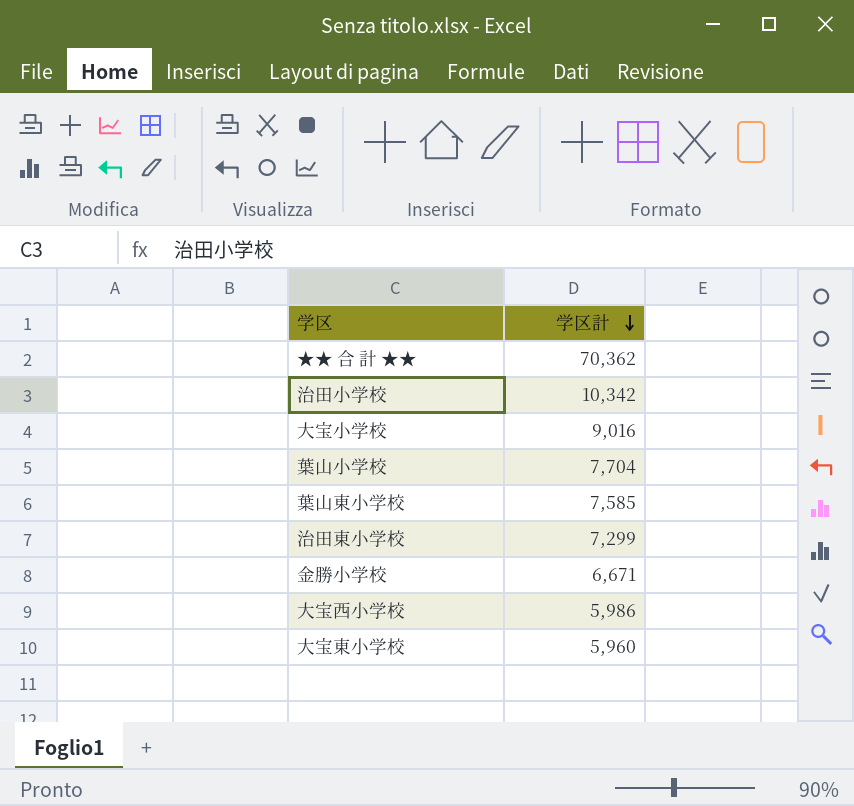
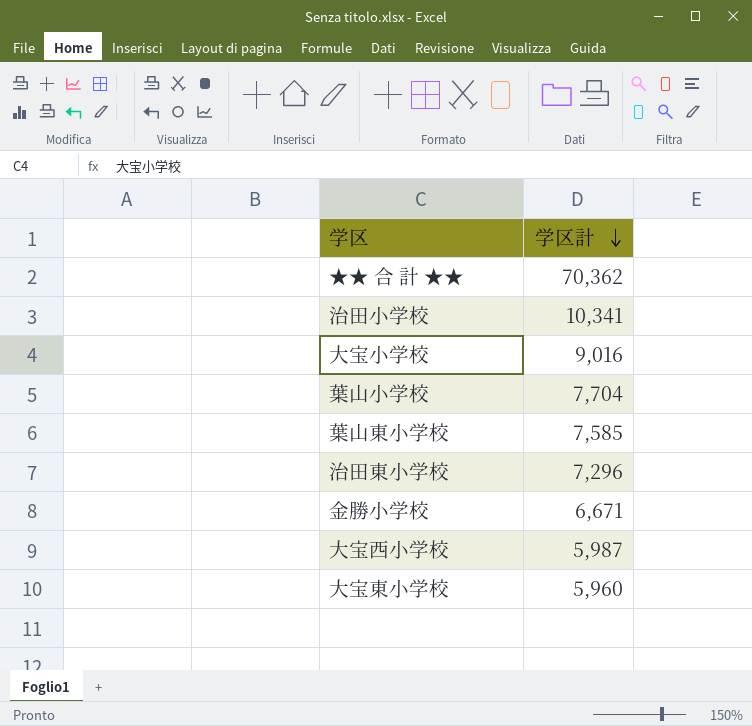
治田小学校 | 学区計: 10,342 -> 10,341
治田東小学校 | 学区計: 7,299 -> 7,296
大宝西小学校 | 学区計: 5,986 -> 5,987

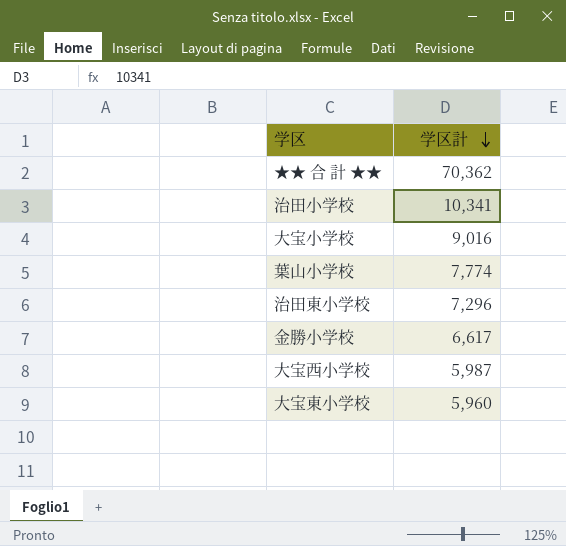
row 葉山東小学校: 7,585 -> none
葉山小学校 | 学区計: 7,704 -> 7,774
金勝小学校 | 学区計: 6,671 -> 6,617

